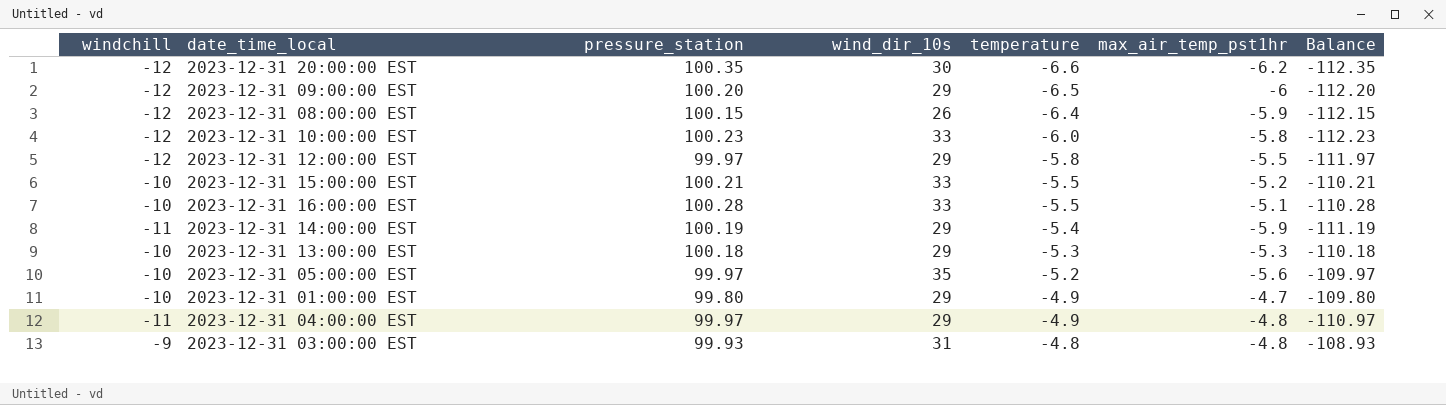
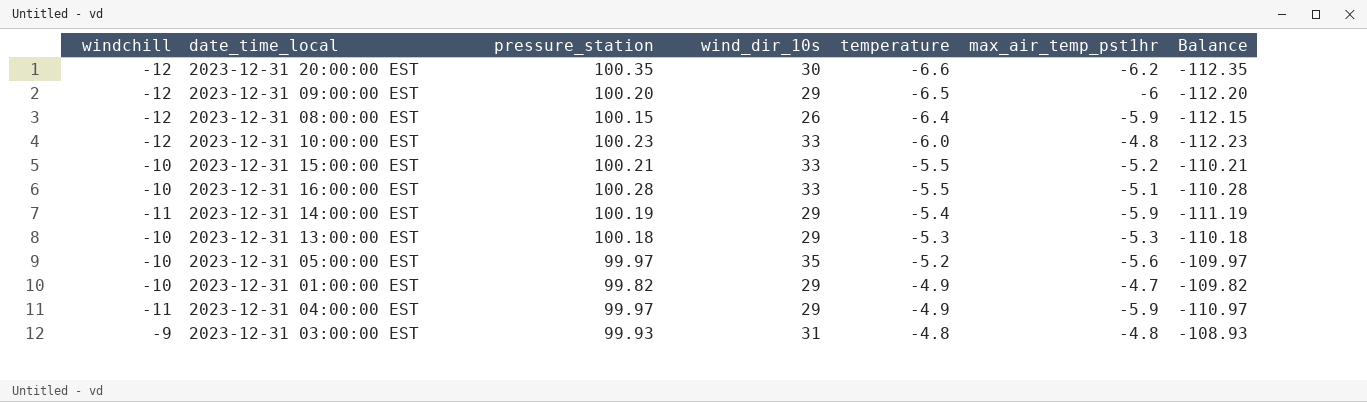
row 2023-12-31 12:00:00 EST: -12 | 99.97 | 29 | -5.8 | -5.5 | -111.97 -> none
2023-12-31 10:00:00 EST | max_air_temp_pst1hr: -5.8 -> -4.8
2023-12-31 01:00:00 EST | pressure_station: 99.80 -> 99.82
2023-12-31 01:00:00 EST | Balance: -109.80 -> -109.82
2023-12-31 04:00:00 EST | max_air_temp_pst1hr: -4.8 -> -5.9

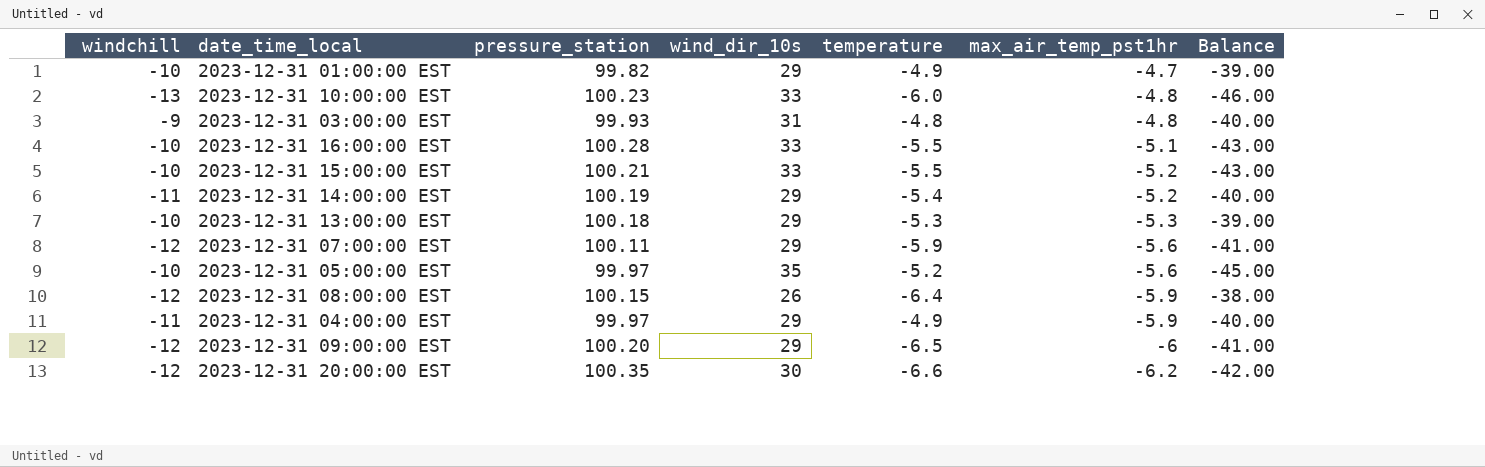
row order: temperature ascending -> max_air_temp_pst1hr descending
column Balance | formula: [windchill] - [pressure_station] -> [windchill] - [wind_dir_10s]
2023-12-31 10:00:00 EST | windchill: -12 -> -13
2023-12-31 14:00:00 EST | max_air_temp_pst1hr: -5.9 -> -5.2
row 2023-12-31 07:00:00 EST: none -> -12 | 100.11 | 29 | -5.9 | -5.6 | -41.00

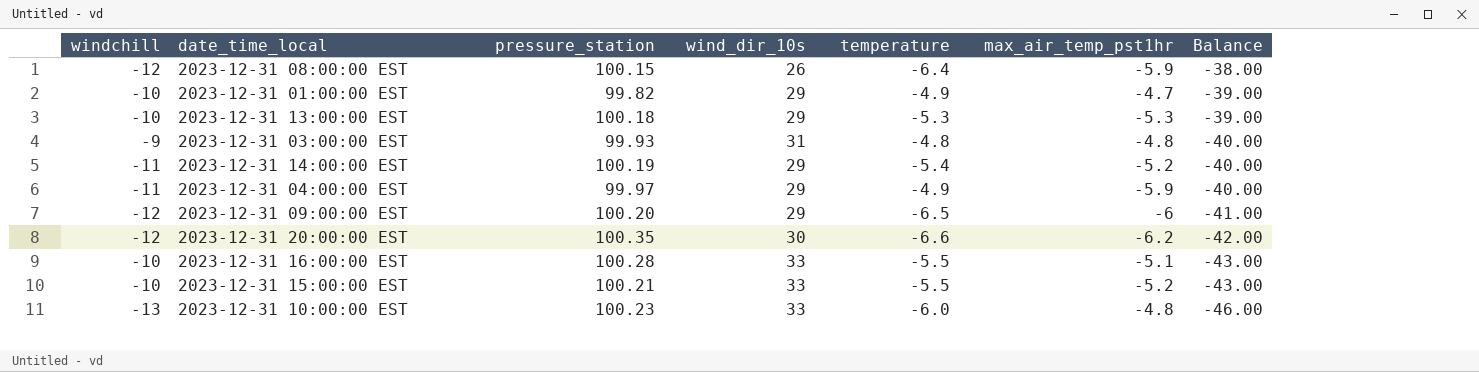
row order: max_air_temp_pst1hr descending -> Balance descending
row 2023-12-31 07:00:00 EST: -12 | 100.11 | 29 | -5.9 | -5.6 | -41.00 -> none
row 2023-12-31 05:00:00 EST: -10 | 99.97 | 35 | -5.2 | -5.6 | -45.00 -> none

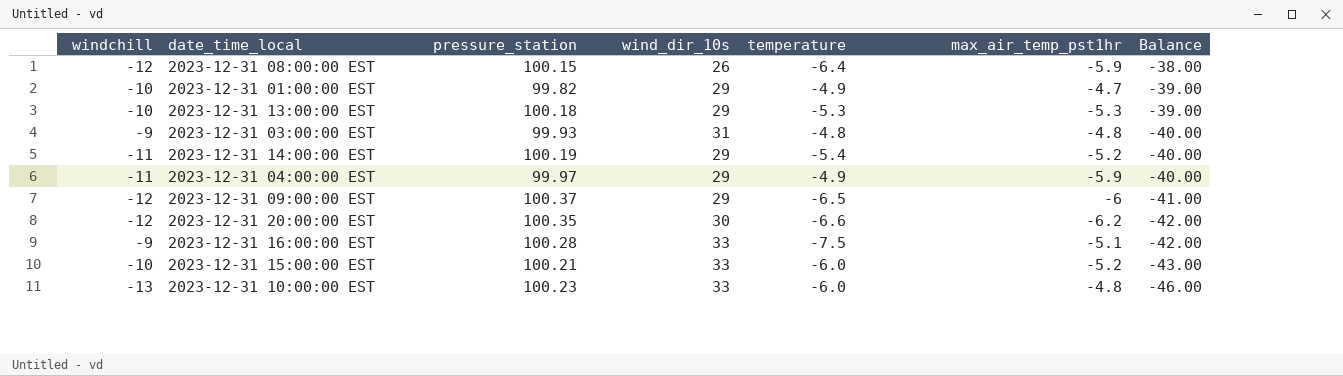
2023-12-31 09:00:00 EST | pressure_station: 100.20 -> 100.37
2023-12-31 16:00:00 EST | windchill: -10 -> -9
2023-12-31 16:00:00 EST | temperature: -5.5 -> -7.5
2023-12-31 16:00:00 EST | Balance: -43.00 -> -42.00
2023-12-31 15:00:00 EST | temperature: -5.5 -> -6.0

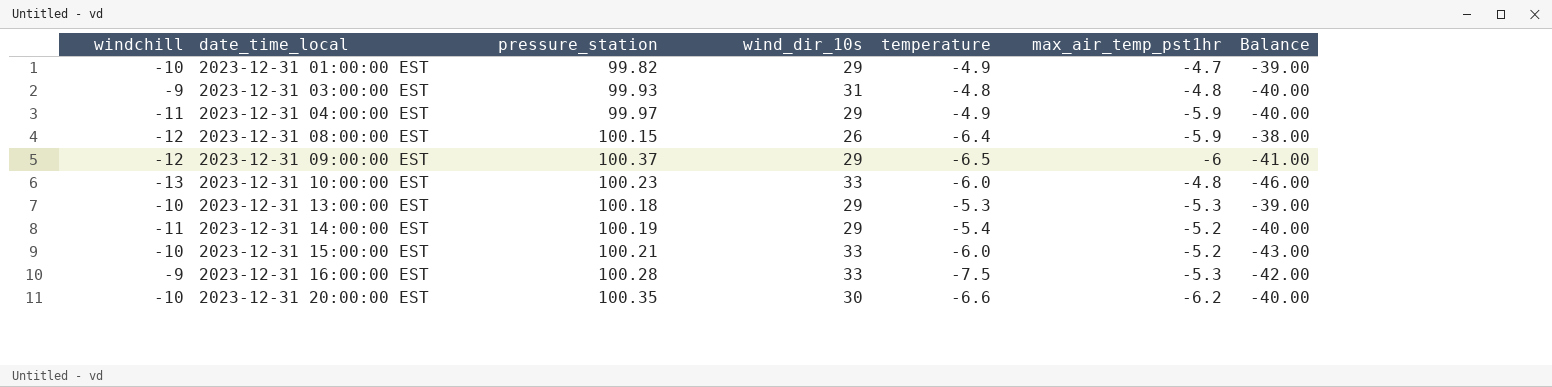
row order: Balance descending -> date_time_local ascending
2023-12-31 16:00:00 EST | max_air_temp_pst1hr: -5.1 -> -5.3
2023-12-31 20:00:00 EST | windchill: -12 -> -10
2023-12-31 20:00:00 EST | Balance: -42.00 -> -40.00

